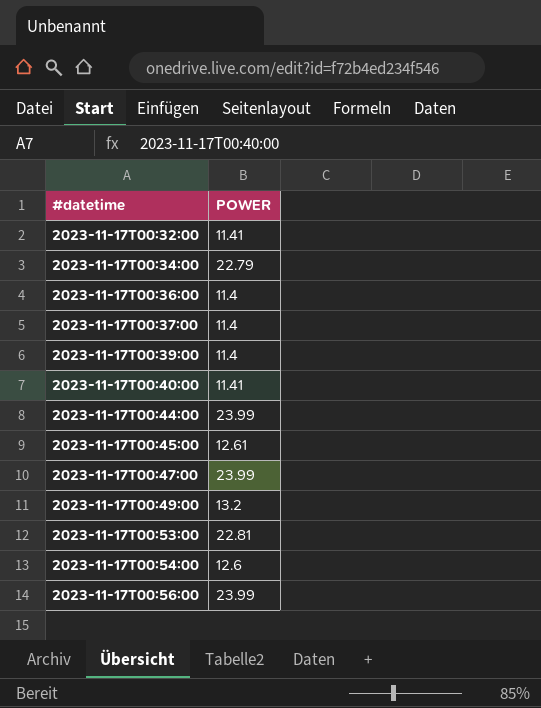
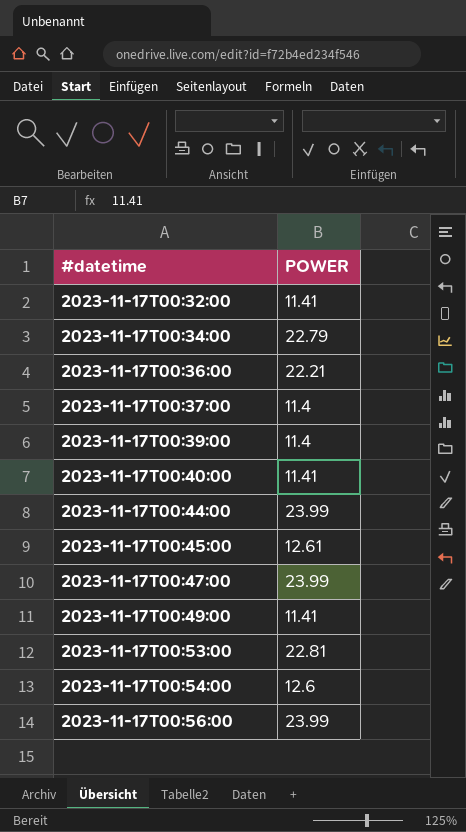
2023-11-17T00:36:00 | POWER: 11.4 -> 22.21
2023-11-17T00:49:00 | POWER: 13.2 -> 11.41

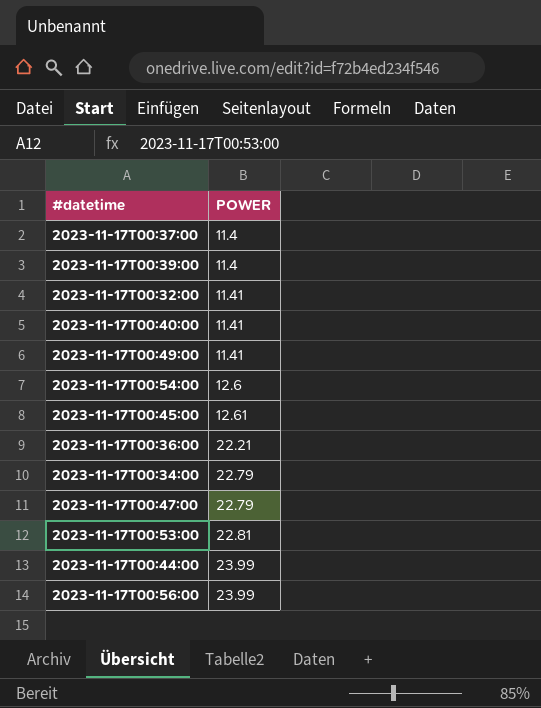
row order: #datetime ascending -> POWER ascending
2023-11-17T00:47:00 | POWER: 23.99 -> 22.79

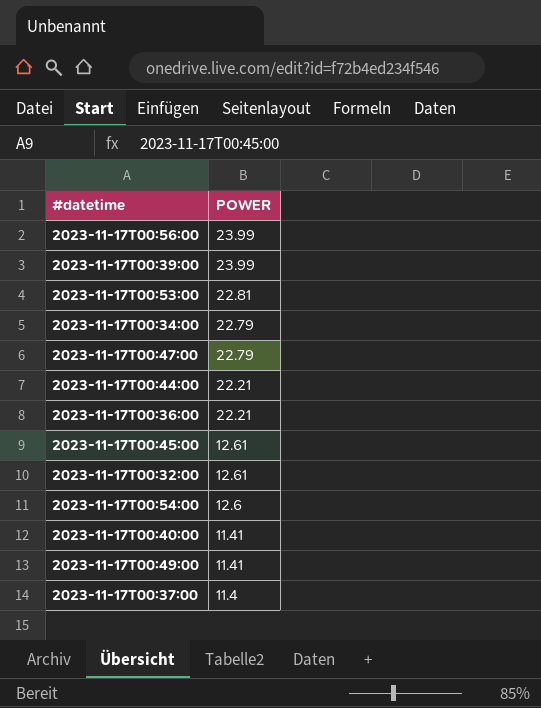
row order: POWER ascending -> POWER descending
2023-11-17T00:39:00 | POWER: 11.4 -> 23.99
2023-11-17T00:44:00 | POWER: 23.99 -> 22.21
2023-11-17T00:32:00 | POWER: 11.41 -> 12.61

